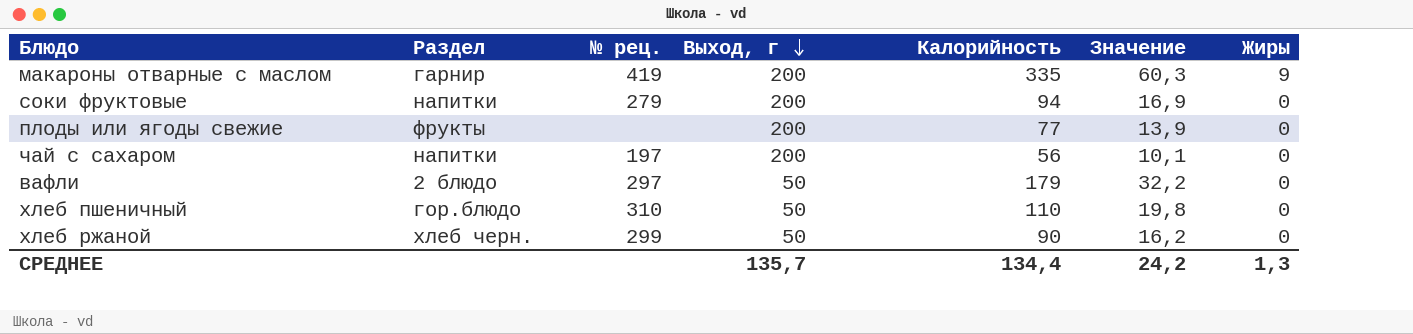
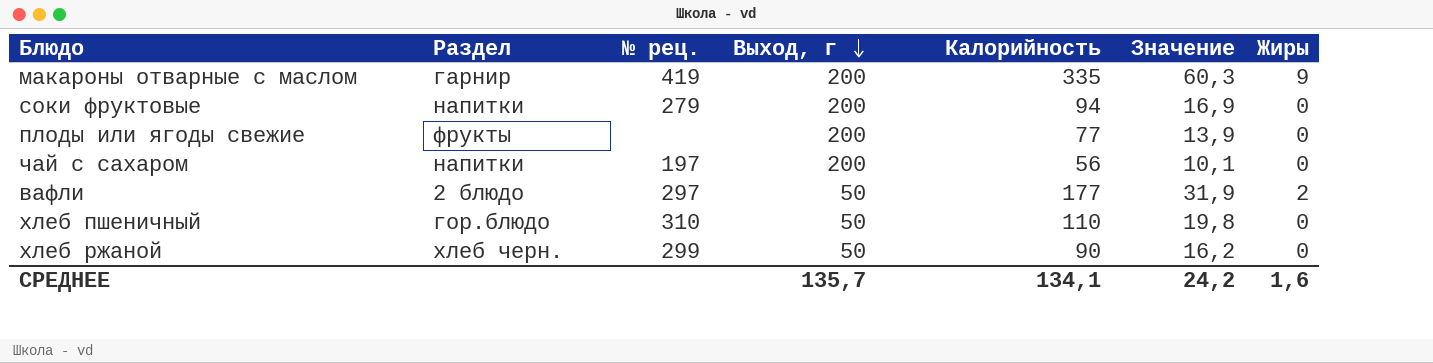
вафли | Калорийность: 179 -> 177
вафли | Значение: 32,2 -> 31,9
вафли | Жиры: 0 -> 2
СРЕДНЕЕ | Калорийность: 134,4 -> 134,1
СРЕДНЕЕ | Жиры: 1,3 -> 1,6

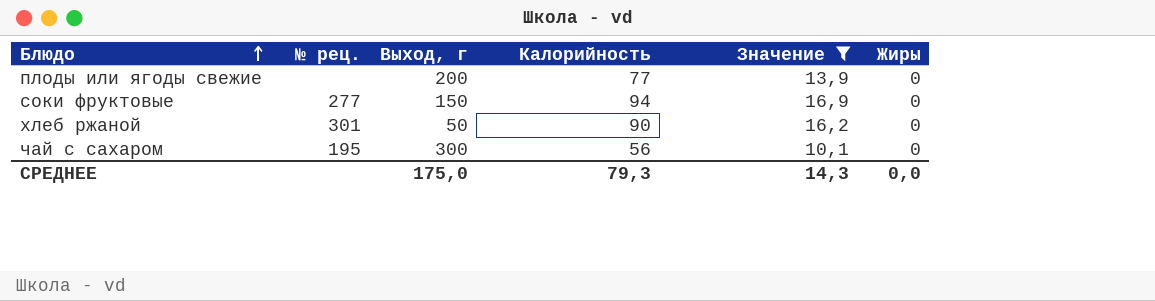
filter: none -> Значение <= 16,9
row order: Выход, г descending -> Блюдо ascending
column Раздел | position: 2 -> none
соки фруктовые | № рец.: 279 -> 277
соки фруктовые | Выход, г: 200 -> 150
хлеб ржаной | № рец.: 299 -> 301
чай с сахаром | № рец.: 197 -> 195
чай с сахаром | Выход, г: 200 -> 300
СРЕДНЕЕ | Выход, г: 135,7 -> 175,0
СРЕДНЕЕ | Калорийность: 134,1 -> 79,3
СРЕДНЕЕ | Значение: 24,2 -> 14,3
СРЕДНЕЕ | Жиры: 1,6 -> 0,0

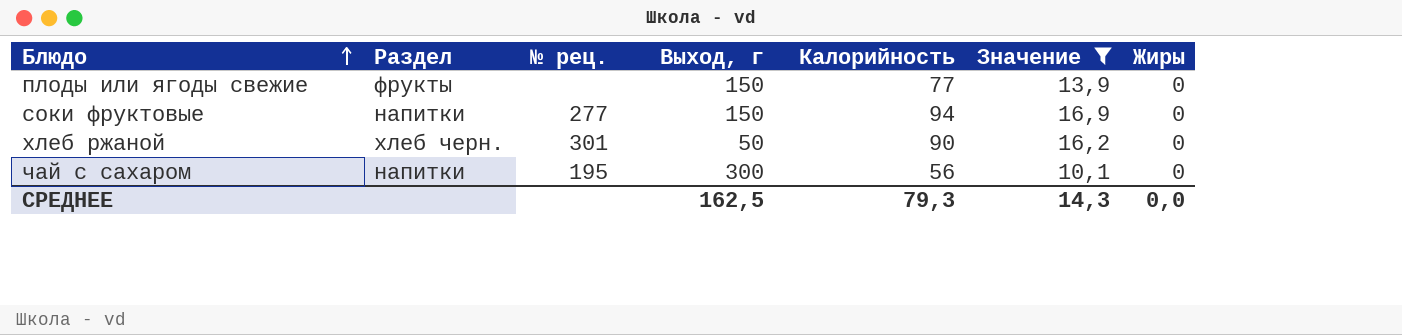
column Раздел | position: none -> 2
плоды или ягоды свежие | Выход, г: 200 -> 150
СРЕДНЕЕ | Выход, г: 175,0 -> 162,5

